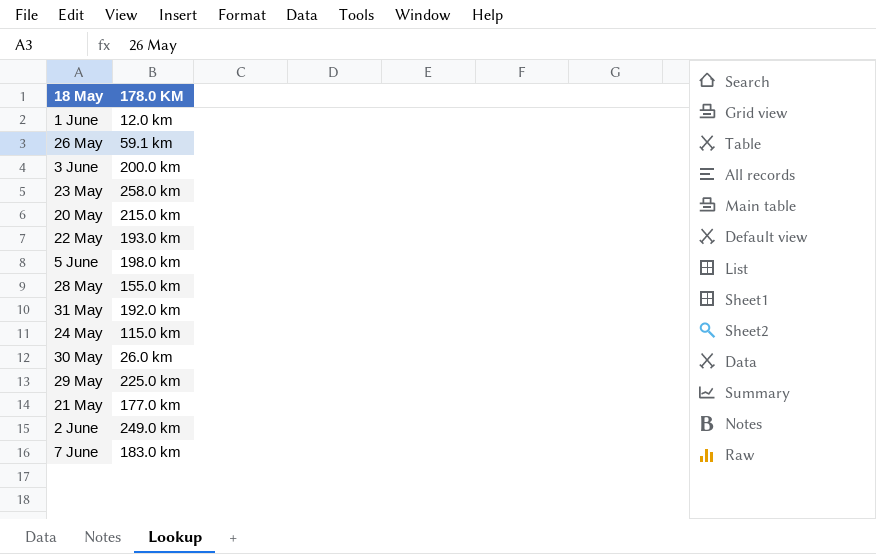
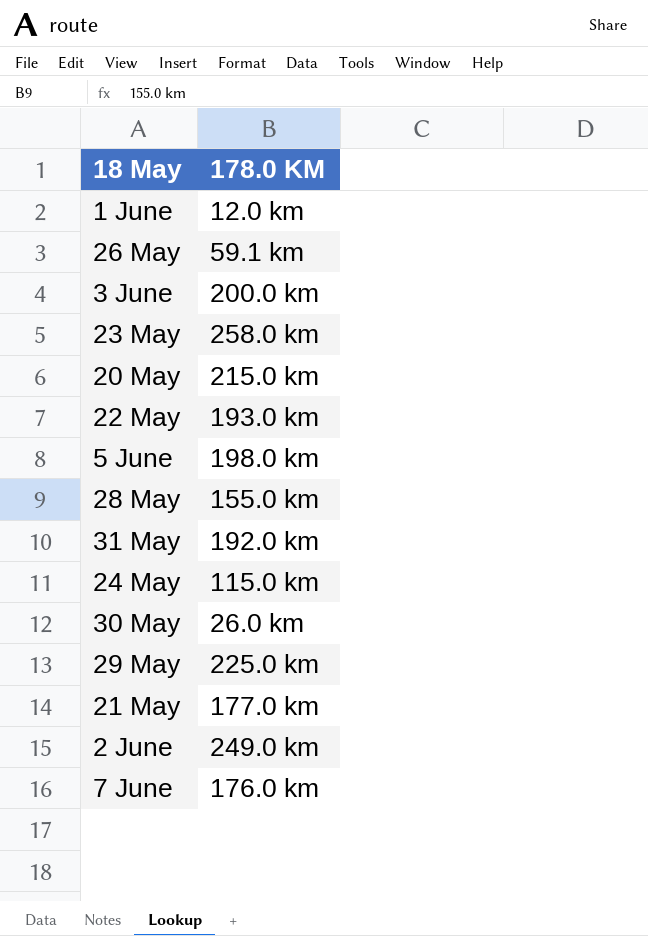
7 June | 178.0 KM: 183.0 km -> 176.0 km

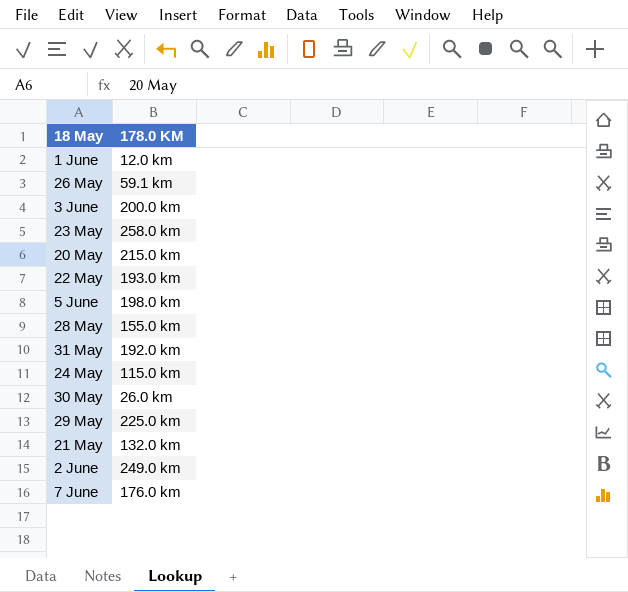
21 May | 178.0 KM: 177.0 km -> 132.0 km

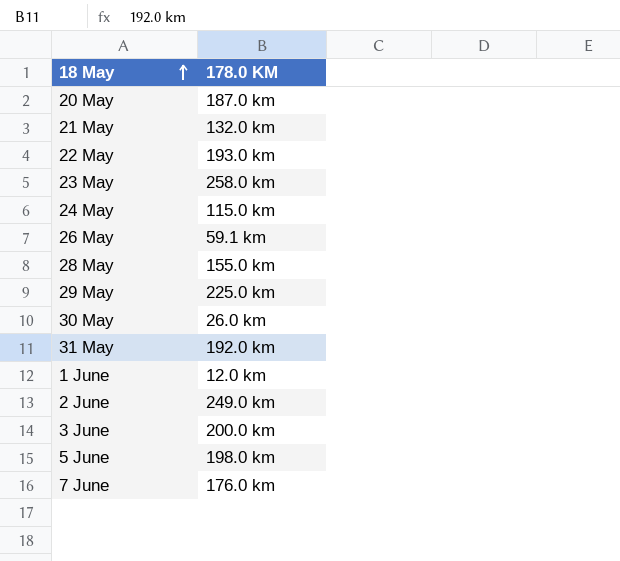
row order: none -> 18 May ascending
20 May | 178.0 KM: 215.0 km -> 187.0 km

